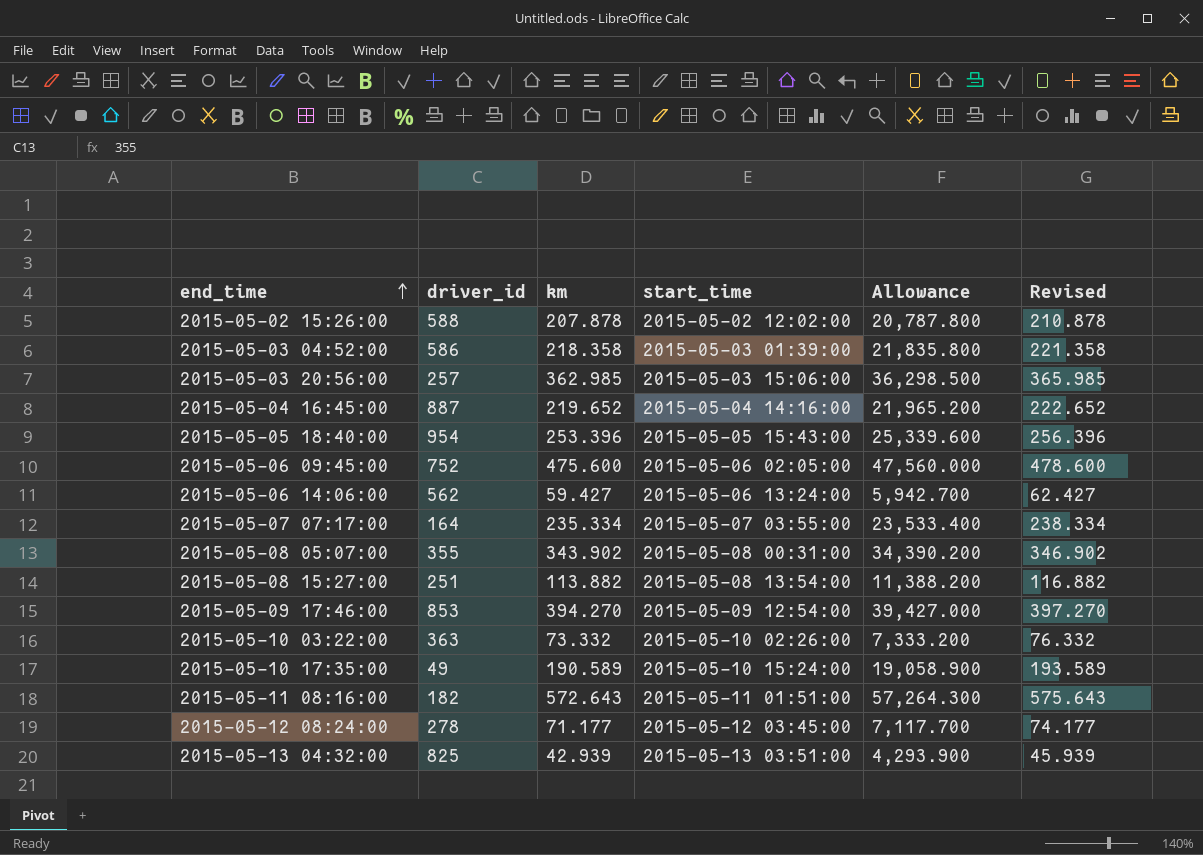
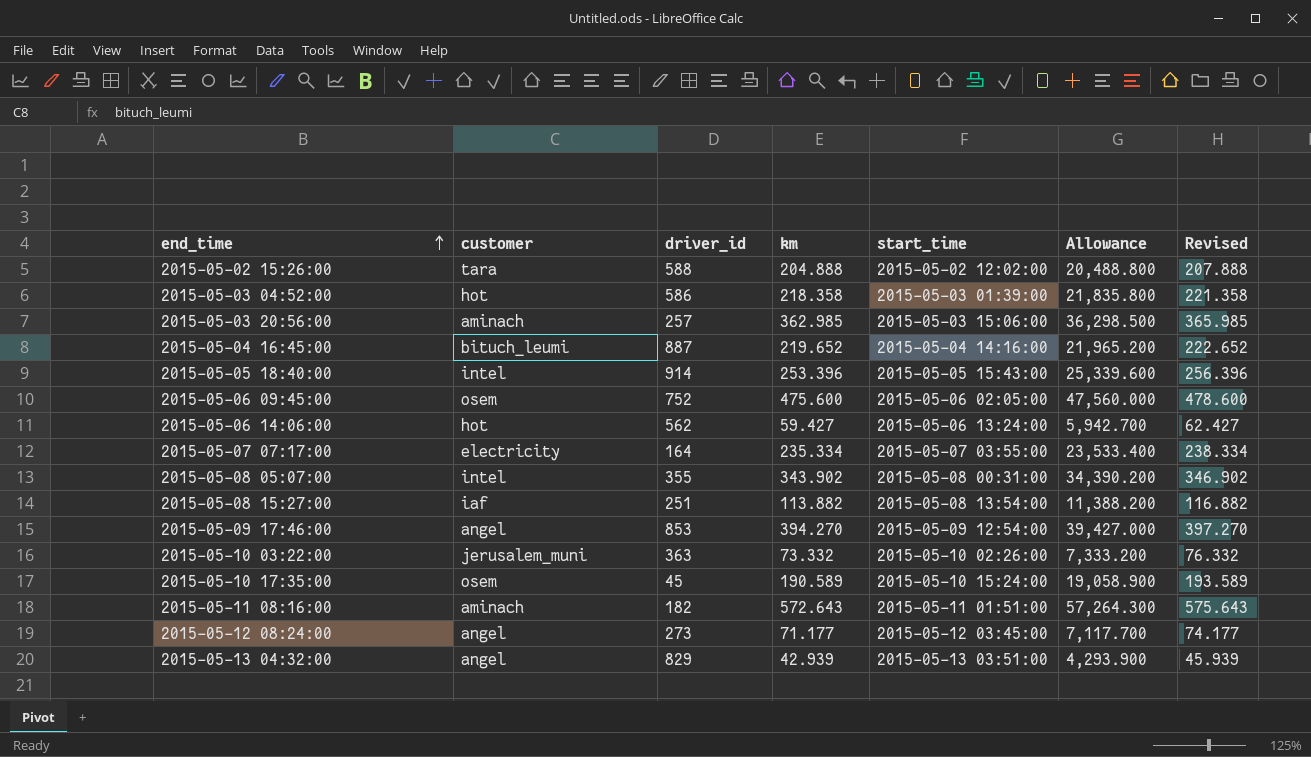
column customer | position: none -> 2
2015-05-02 15:26:00 | km: 207.878 -> 204.888
2015-05-02 15:26:00 | Allowance: 20,787.800 -> 20,488.800
2015-05-02 15:26:00 | Revised: 210.878 -> 207.888
2015-05-05 18:40:00 | driver_id: 954 -> 914
2015-05-10 17:35:00 | driver_id: 49 -> 45
2015-05-12 08:24:00 | driver_id: 278 -> 273
2015-05-13 04:32:00 | driver_id: 825 -> 829

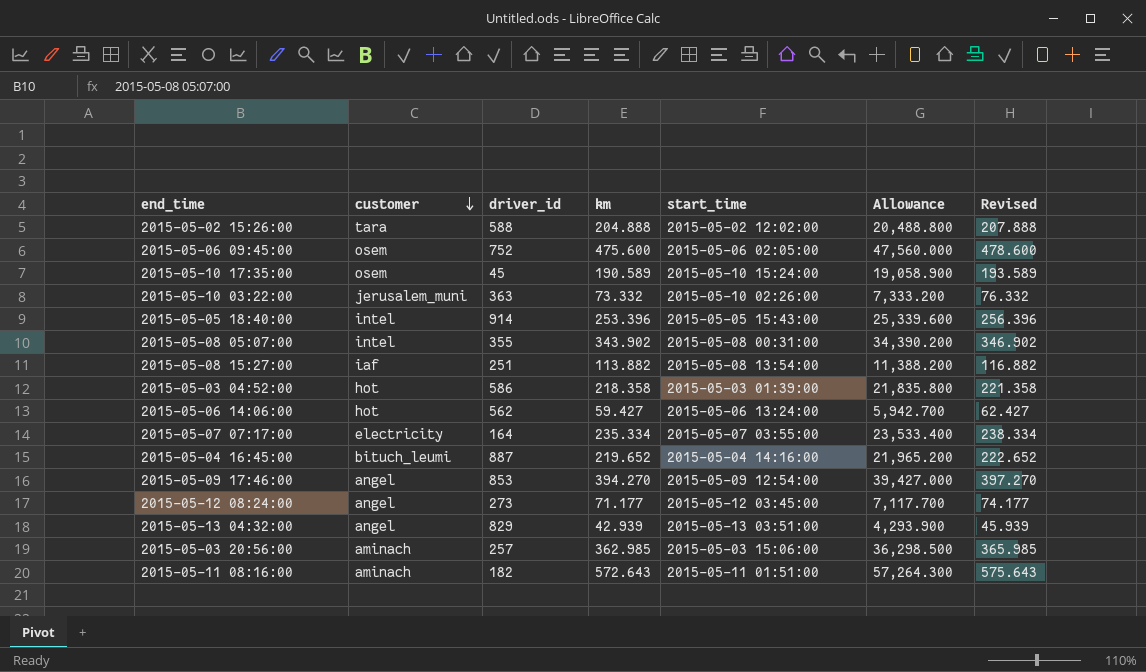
row order: end_time ascending -> customer descending

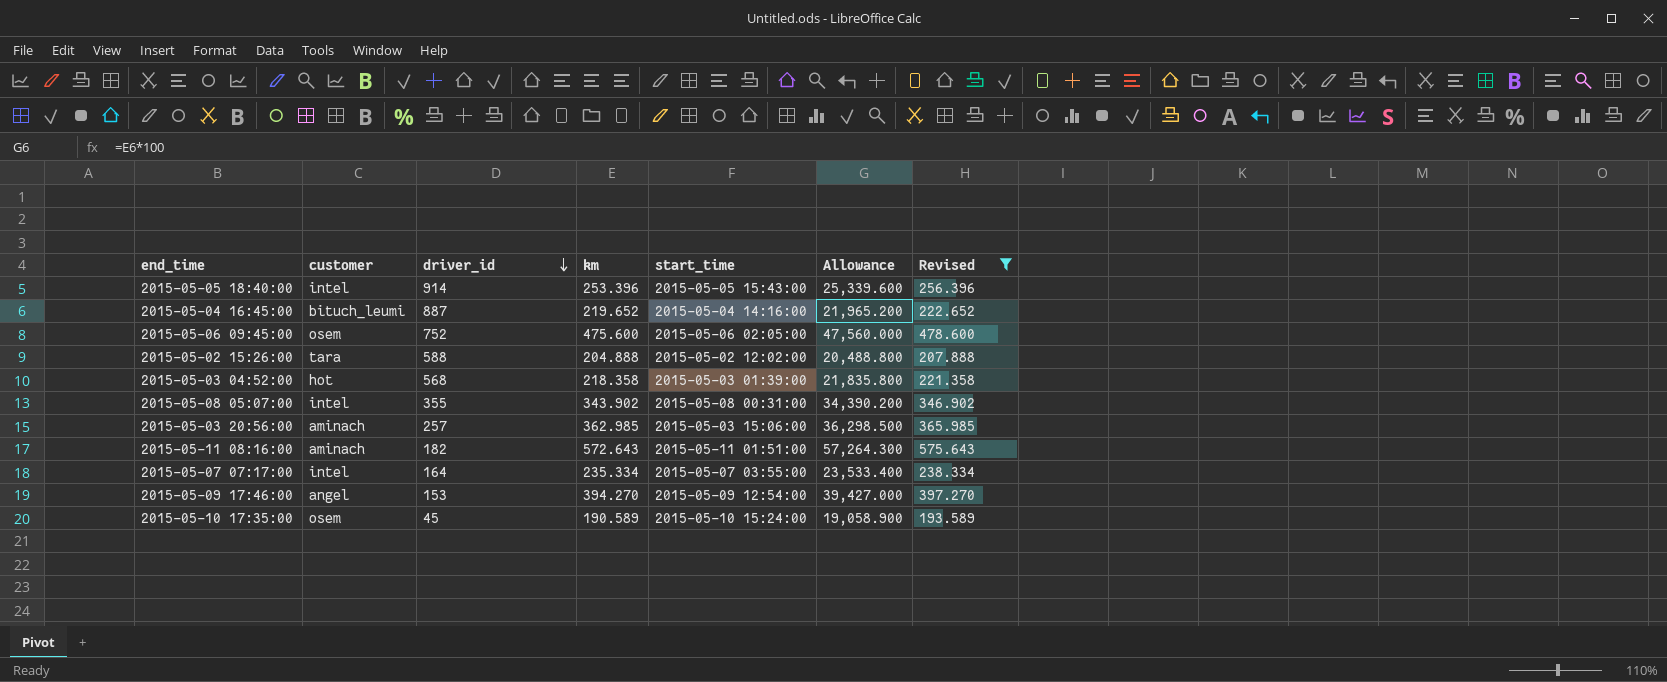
filter: none -> Revised >= 193.589
row order: customer descending -> driver_id descending
2015-05-03 04:52:00 | driver_id: 586 -> 568
2015-05-07 07:17:00 | customer: electricity -> intel
2015-05-09 17:46:00 | driver_id: 853 -> 153

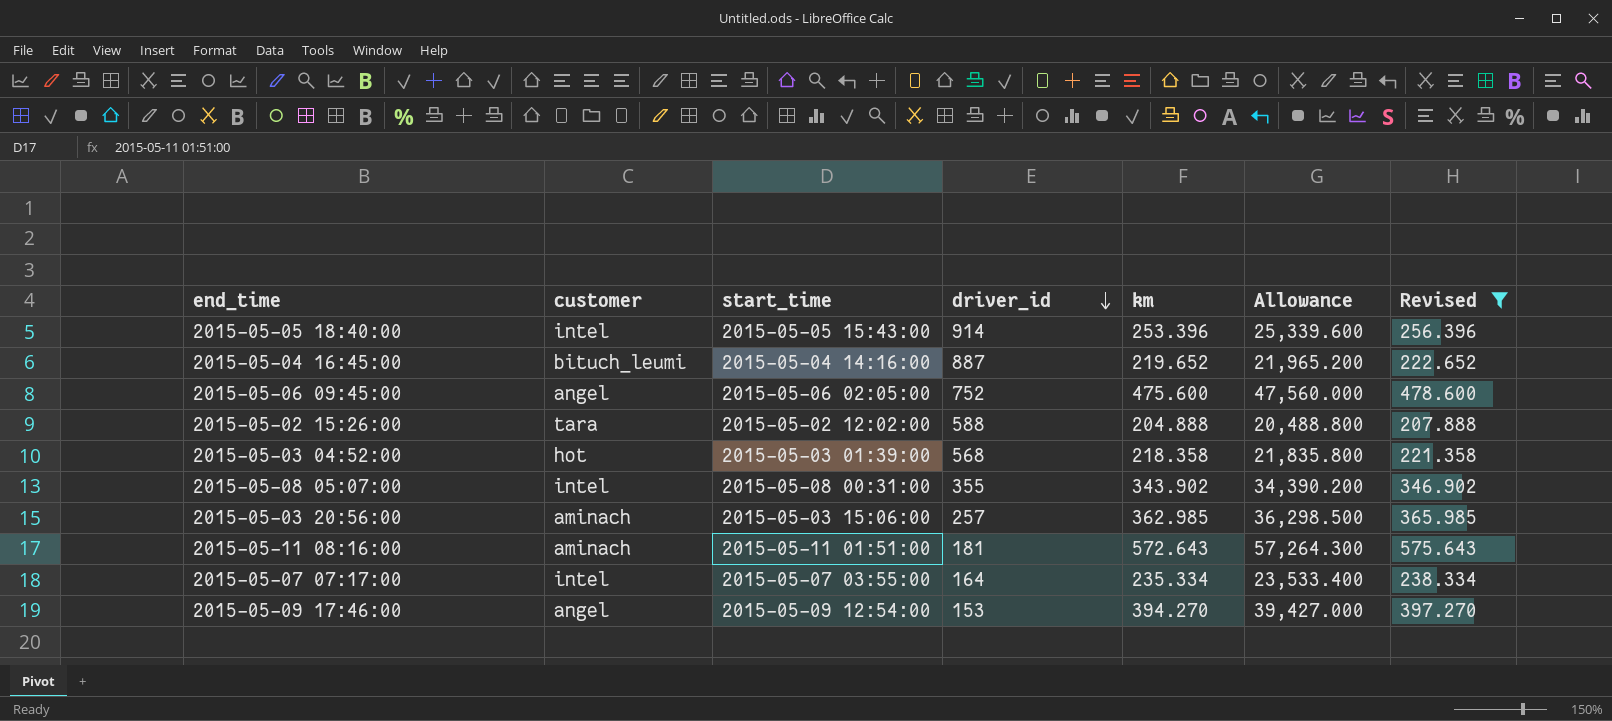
column start_time | position: 5 -> 3
row 2015-05-10 17:35:00: osem | 45 | 190.589 | 2015-05-10 15:24:00 | 19,058.900 | 193.589 -> none
2015-05-06 09:45:00 | customer: osem -> angel
2015-05-11 08:16:00 | driver_id: 182 -> 181

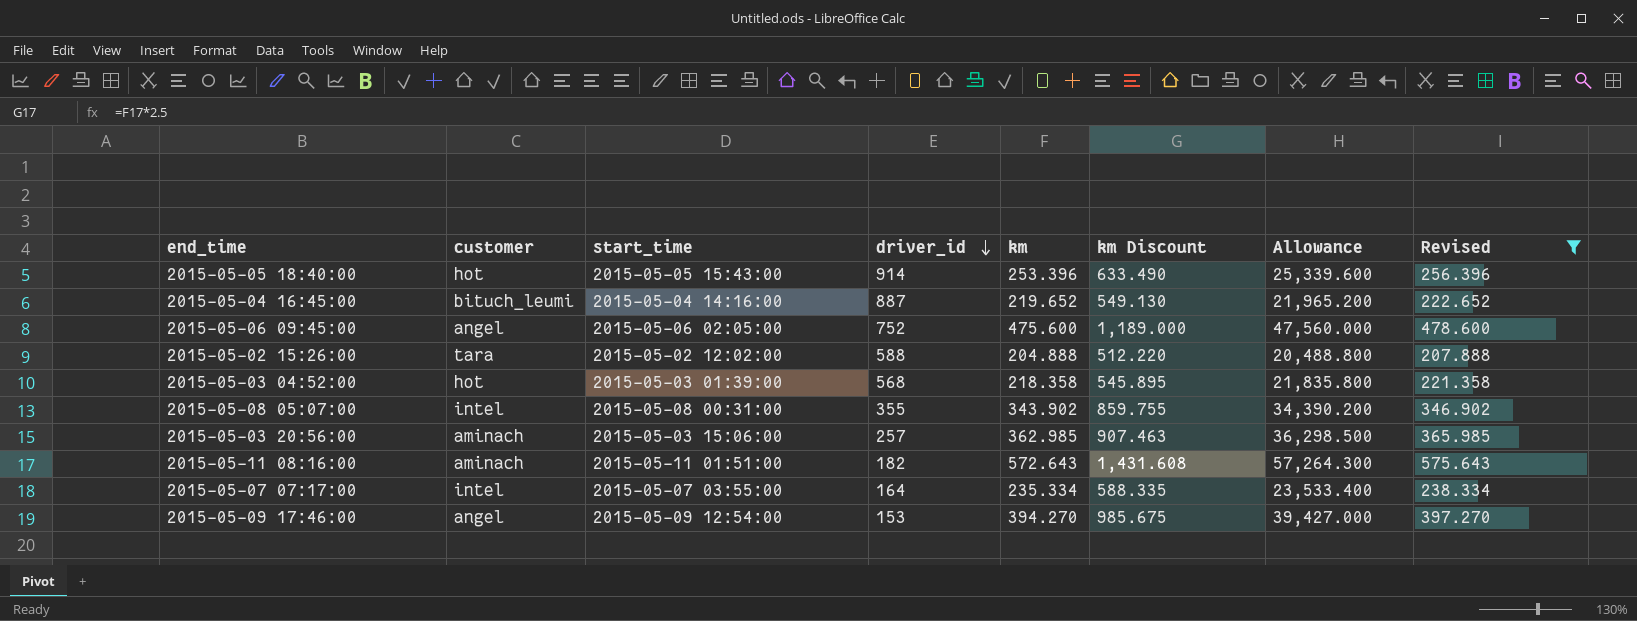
column km Discount | formula: none -> [km] * 2.5
2015-05-05 18:40:00 | customer: intel -> hot
2015-05-11 08:16:00 | driver_id: 181 -> 182

